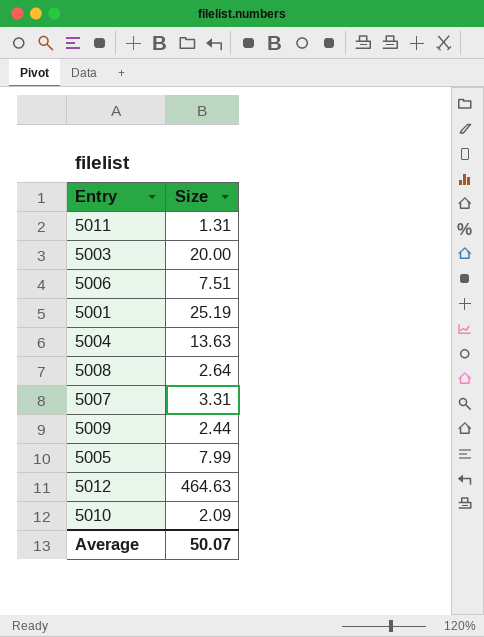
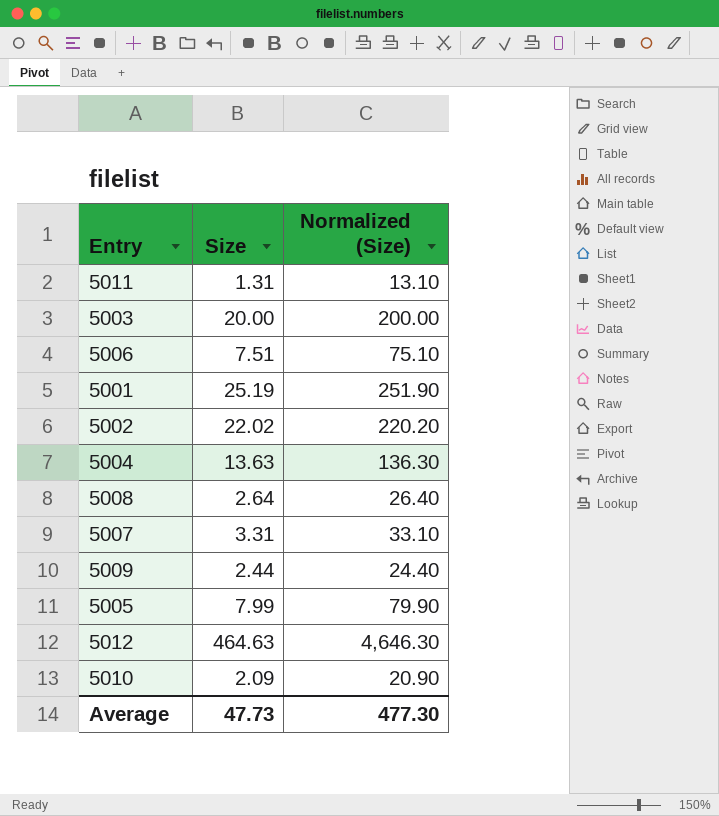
column Normalized (Size) | formula: none -> [Size] * 10
row 5002: none -> 22.02 | 220.20
Average | Size: 50.07 -> 47.73

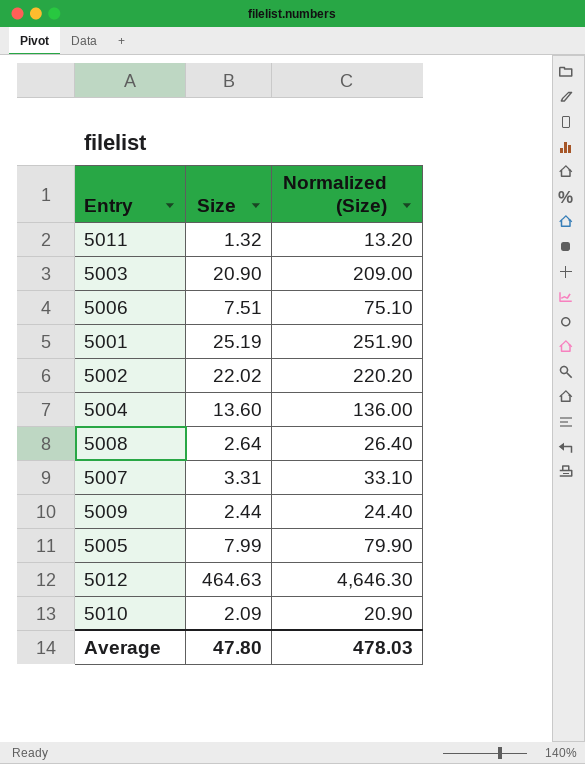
5011 | Size: 1.31 -> 1.32
5011 | Normalized (Size): 13.10 -> 13.20
5003 | Size: 20.00 -> 20.90
5003 | Normalized (Size): 200.00 -> 209.00
5004 | Size: 13.63 -> 13.60
5004 | Normalized (Size): 136.30 -> 136.00
Average | Size: 47.73 -> 47.80
Average | Normalized (Size): 477.30 -> 478.03

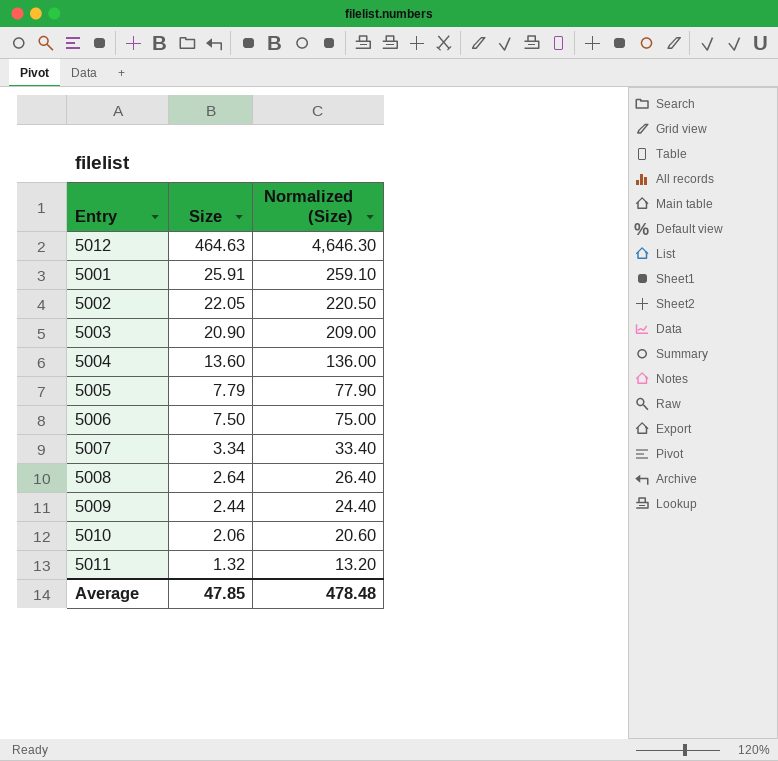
row order: none -> Size descending
5001 | Size: 25.19 -> 25.91
5001 | Normalized (Size): 251.90 -> 259.10
5002 | Size: 22.02 -> 22.05
5002 | Normalized (Size): 220.20 -> 220.50
5005 | Size: 7.99 -> 7.79
5005 | Normalized (Size): 79.90 -> 77.90
5006 | Size: 7.51 -> 7.50
5006 | Normalized (Size): 75.10 -> 75.00
5007 | Size: 3.31 -> 3.34
5007 | Normalized (Size): 33.10 -> 33.40
5010 | Size: 2.09 -> 2.06
5010 | Normalized (Size): 20.90 -> 20.60
Average | Size: 47.80 -> 47.85
Average | Normalized (Size): 478.03 -> 478.48

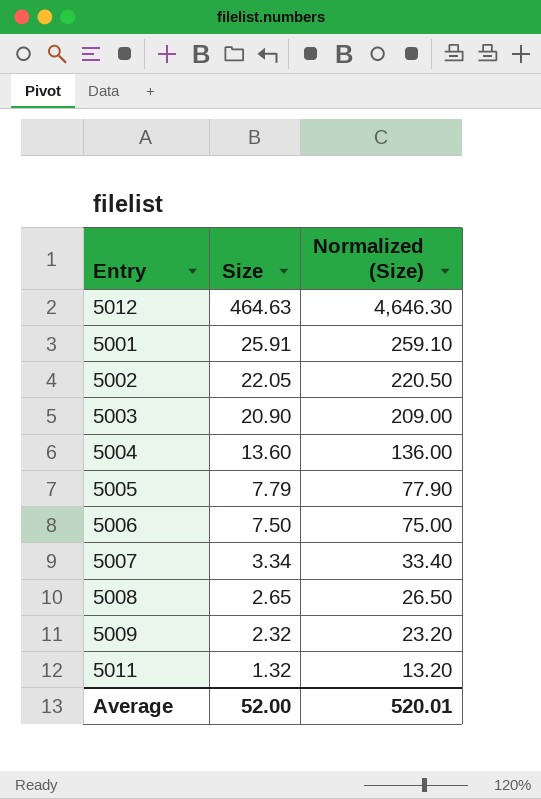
row 5010: 2.06 | 20.60 -> none
5008 | Size: 2.64 -> 2.65
5008 | Normalized (Size): 26.40 -> 26.50
5009 | Size: 2.44 -> 2.32
5009 | Normalized (Size): 24.40 -> 23.20
Average | Size: 47.85 -> 52.00
Average | Normalized (Size): 478.48 -> 520.01

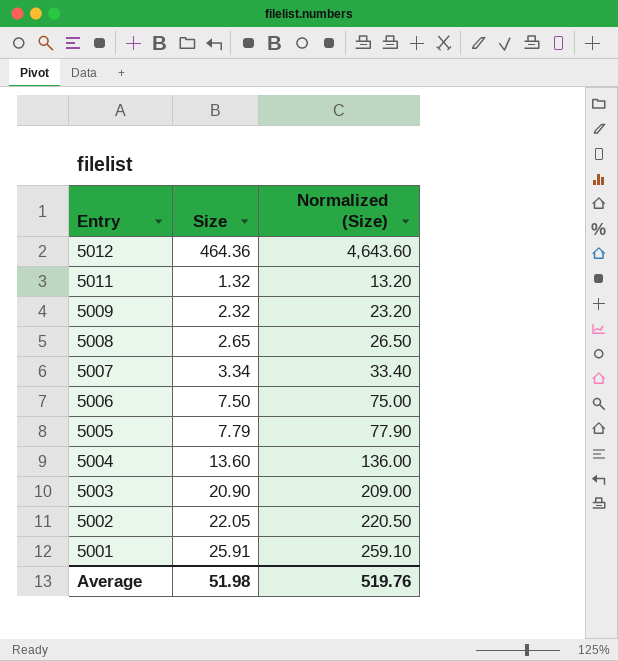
row order: Size descending -> Entry descending
5012 | Size: 464.63 -> 464.36
5012 | Normalized (Size): 4,646.30 -> 4,643.60
Average | Size: 52.00 -> 51.98
Average | Normalized (Size): 520.01 -> 519.76

